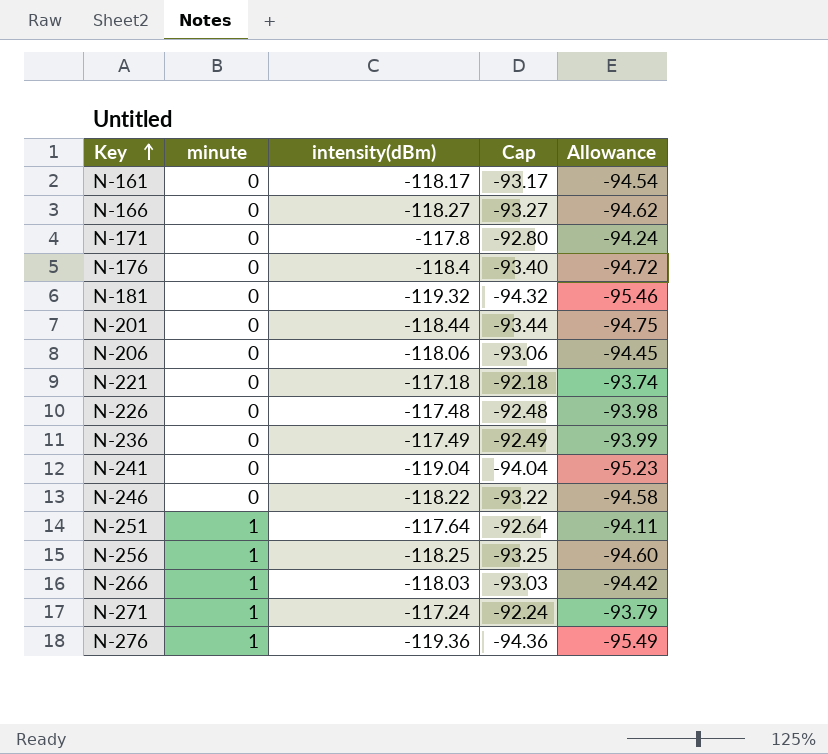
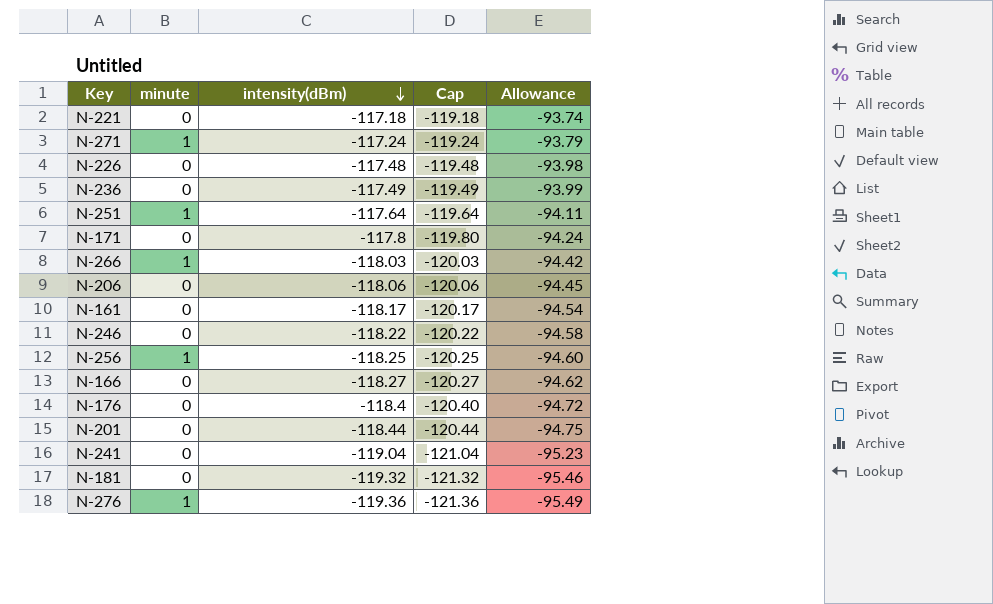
row order: Key ascending -> intensity(dBm) descending
column Cap | formula: [intensity(dBm)] + 25 -> [intensity(dBm)] - 2

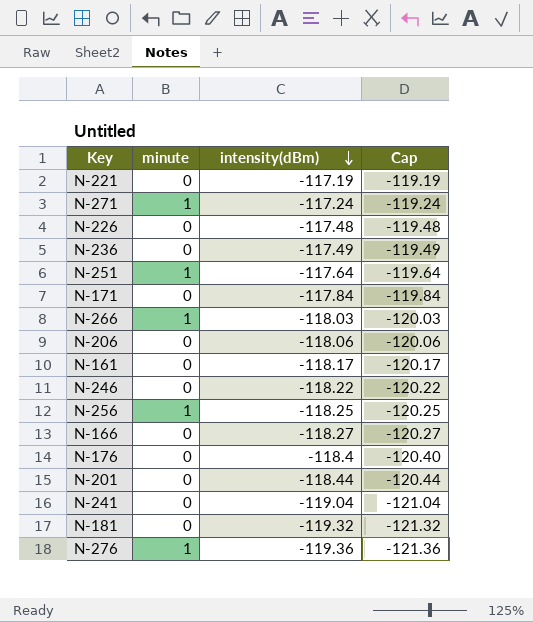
column Allowance | formula: [intensity(dBm)] * 0.8 -> none
N-221 | intensity(dBm): -117.18 -> -117.19
N-221 | Cap: -119.18 -> -119.19
N-171 | intensity(dBm): -117.8 -> -117.84
N-171 | Cap: -119.80 -> -119.84

